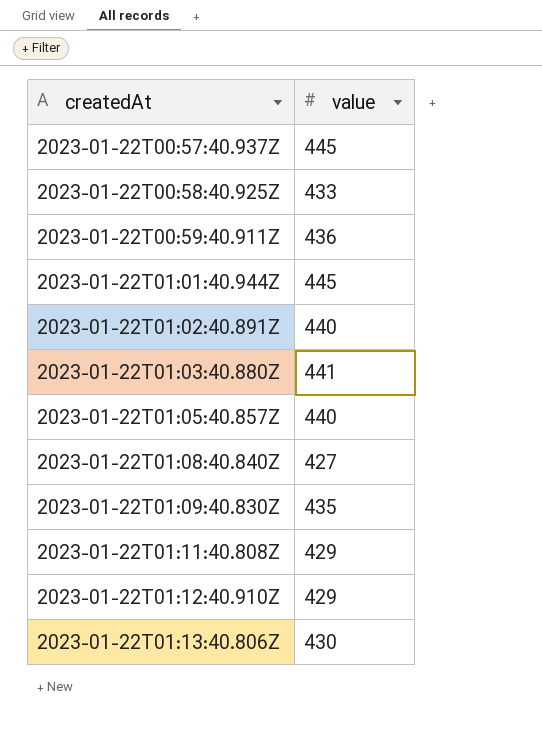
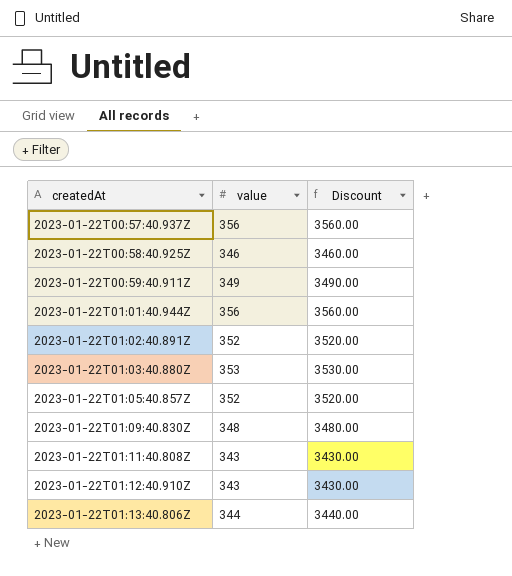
column Discount | formula: none -> [value] * 10
row 2023-01-22T01:08:40.840Z: 427 -> none
2023-01-22T00:57:40.937Z | value: 445 -> 356
2023-01-22T00:58:40.925Z | value: 433 -> 346
2023-01-22T00:59:40.911Z | value: 436 -> 349
2023-01-22T01:01:40.944Z | value: 445 -> 356
2023-01-22T01:02:40.891Z | value: 440 -> 352
2023-01-22T01:03:40.880Z | value: 441 -> 353
2023-01-22T01:05:40.857Z | value: 440 -> 352
2023-01-22T01:09:40.830Z | value: 435 -> 348
2023-01-22T01:11:40.808Z | value: 429 -> 343
2023-01-22T01:12:40.910Z | value: 429 -> 343
2023-01-22T01:13:40.806Z | value: 430 -> 344

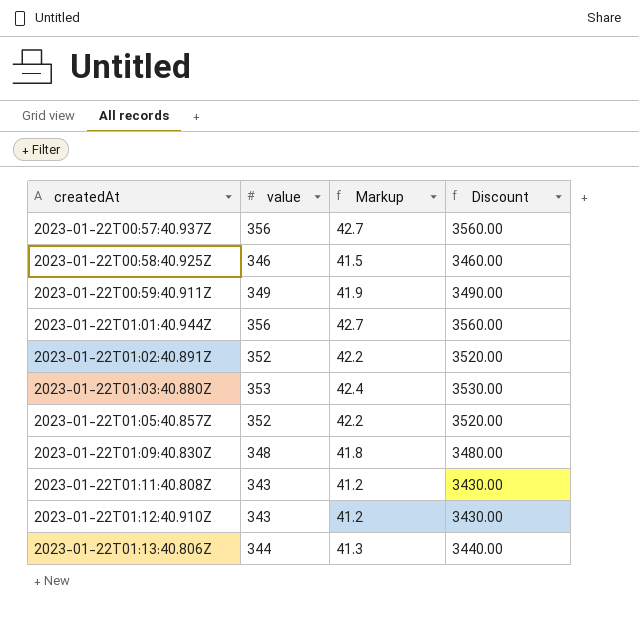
column Markup | formula: none -> [value] * 0.12

